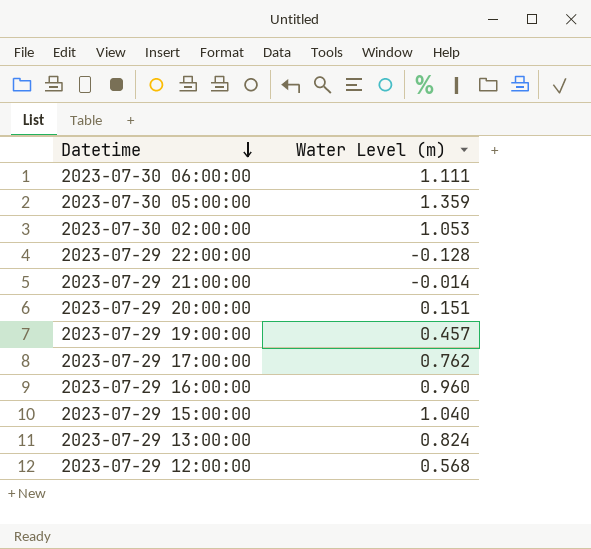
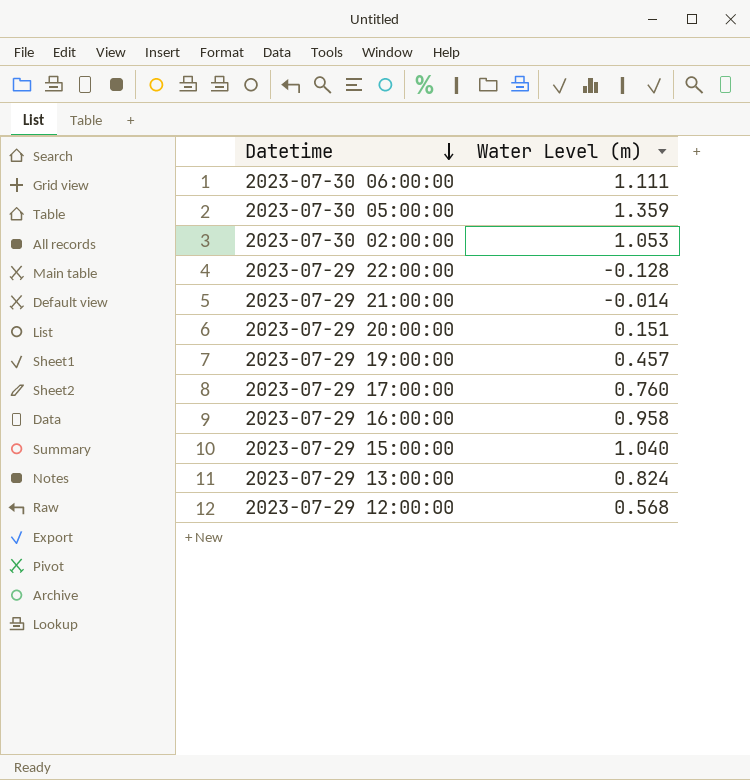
2023-07-29 17:00:00 | Water Level (m): 0.762 -> 0.760
2023-07-29 16:00:00 | Water Level (m): 0.960 -> 0.958

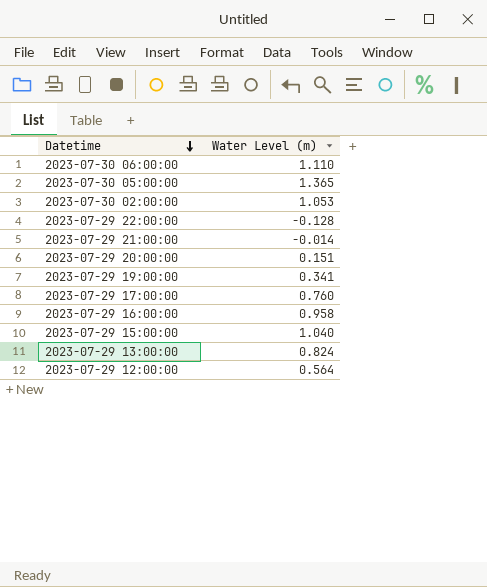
2023-07-30 06:00:00 | Water Level (m): 1.111 -> 1.110
2023-07-30 05:00:00 | Water Level (m): 1.359 -> 1.365
2023-07-29 19:00:00 | Water Level (m): 0.457 -> 0.341
2023-07-29 12:00:00 | Water Level (m): 0.568 -> 0.564

